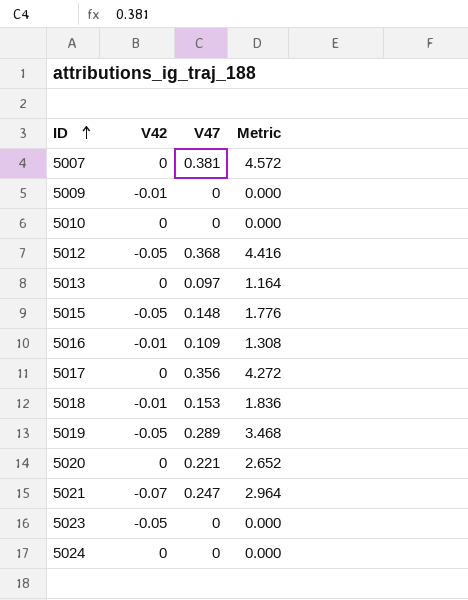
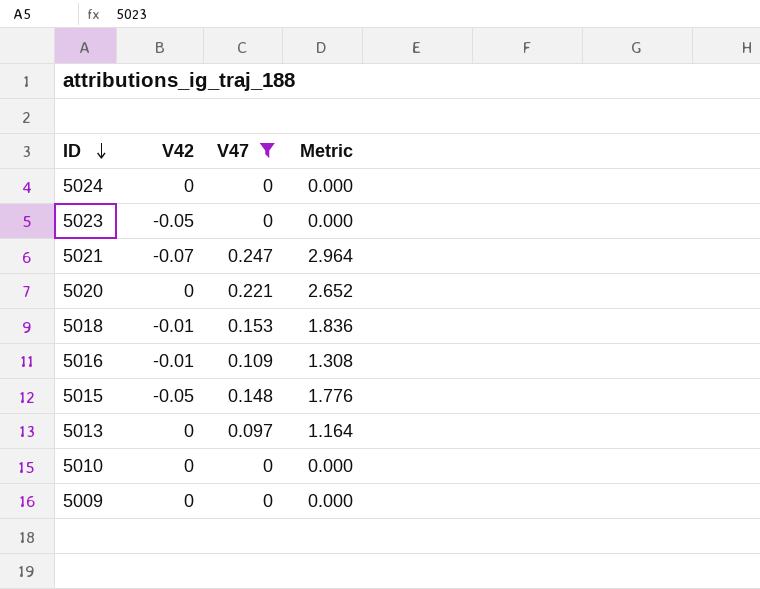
filter: none -> V47 <= 0.247
row order: ID ascending -> ID descending
5009 | V42: -0.01 -> 0

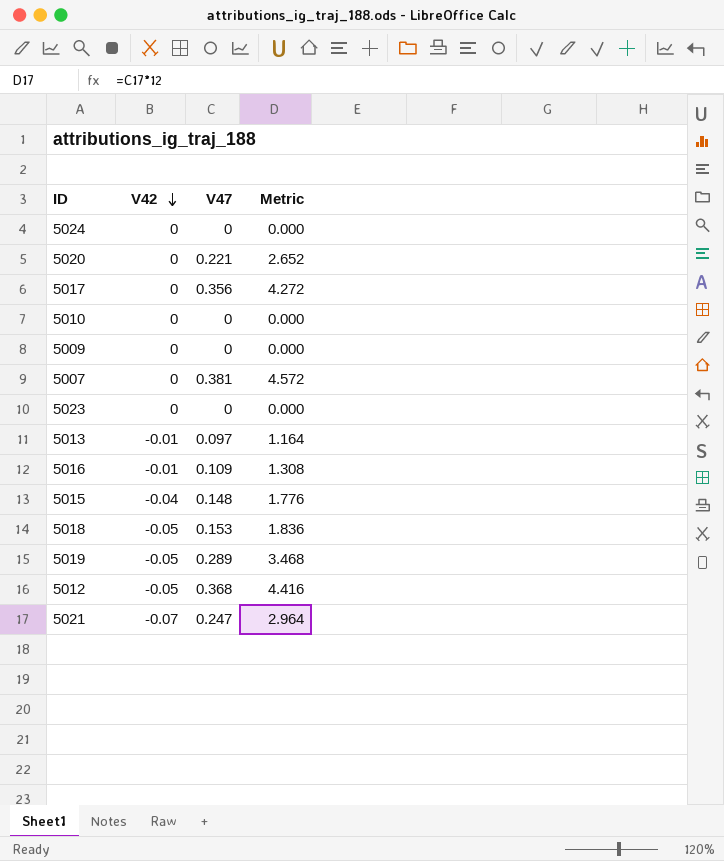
filter: V47 <= 0.247 -> none
row order: ID descending -> V42 descending
5023 | V42: -0.05 -> 0
5013 | V42: 0 -> -0.01
5015 | V42: -0.05 -> -0.04
5018 | V42: -0.01 -> -0.05

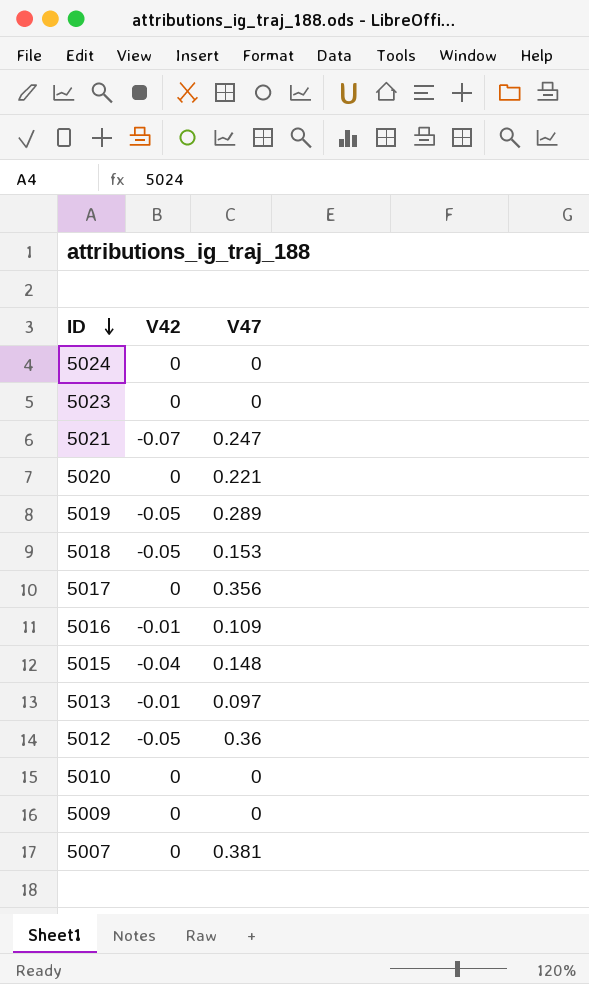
row order: V42 descending -> ID descending
column Metric | formula: [V47] * 12 -> none
5012 | V47: 0.368 -> 0.36

